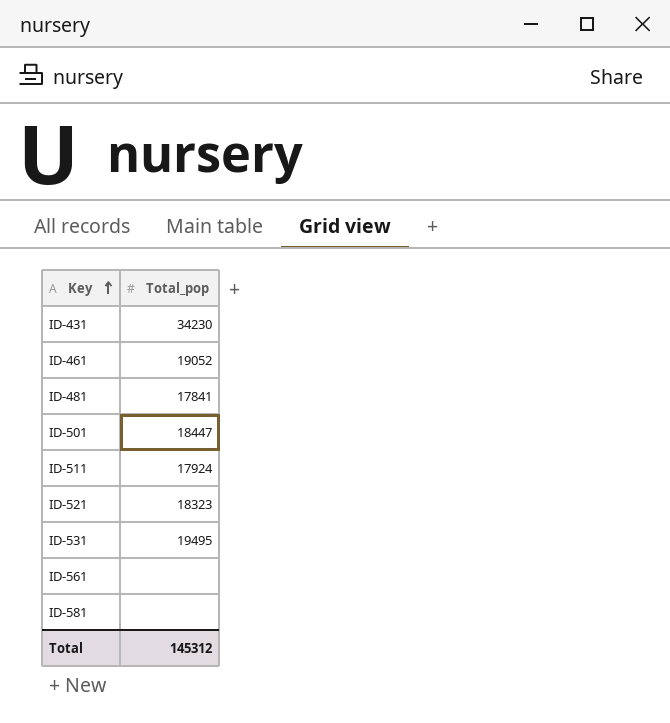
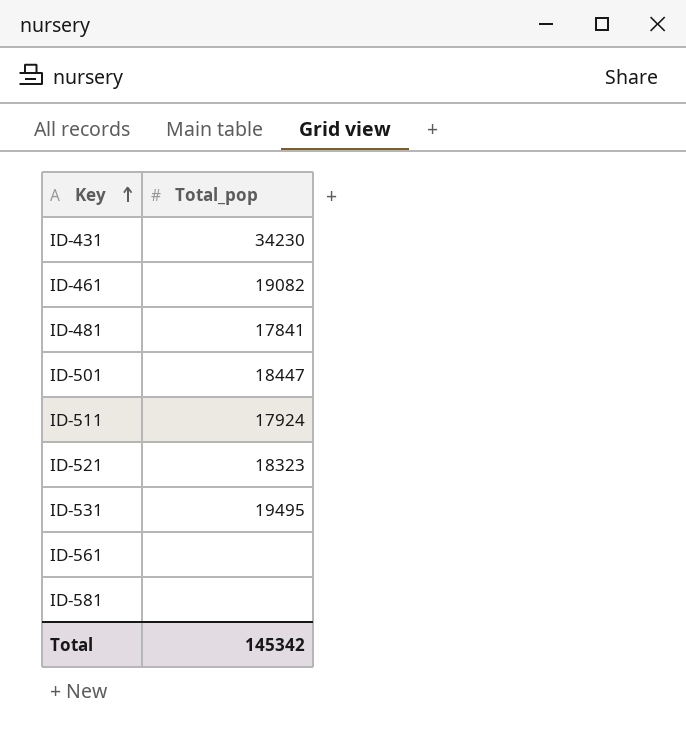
ID-461 | Total_pop: 19052 -> 19082
Total | Total_pop: 145312 -> 145342

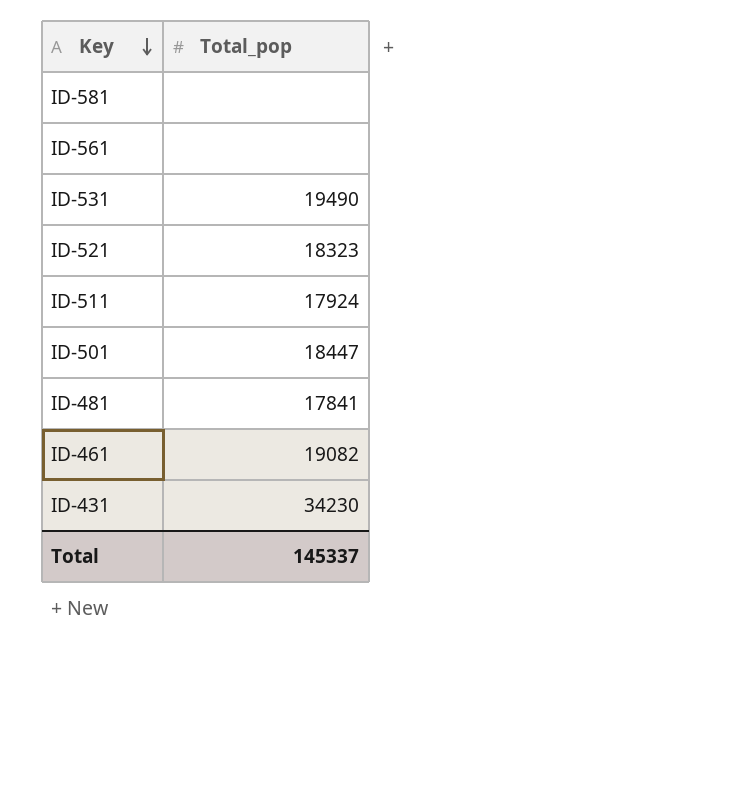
row order: Key ascending -> Key descending
ID-531 | Total_pop: 19495 -> 19490
Total | Total_pop: 145342 -> 145337

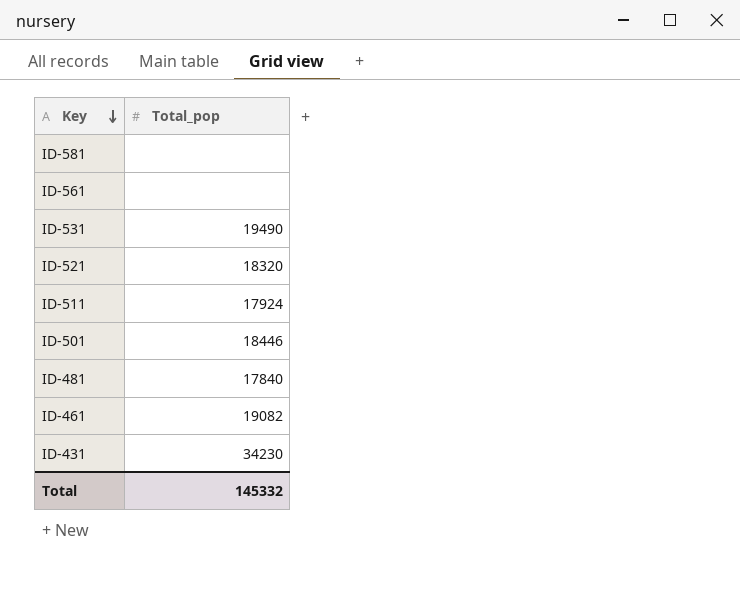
ID-521 | Total_pop: 18323 -> 18320
ID-501 | Total_pop: 18447 -> 18446
ID-481 | Total_pop: 17841 -> 17840
Total | Total_pop: 145337 -> 145332

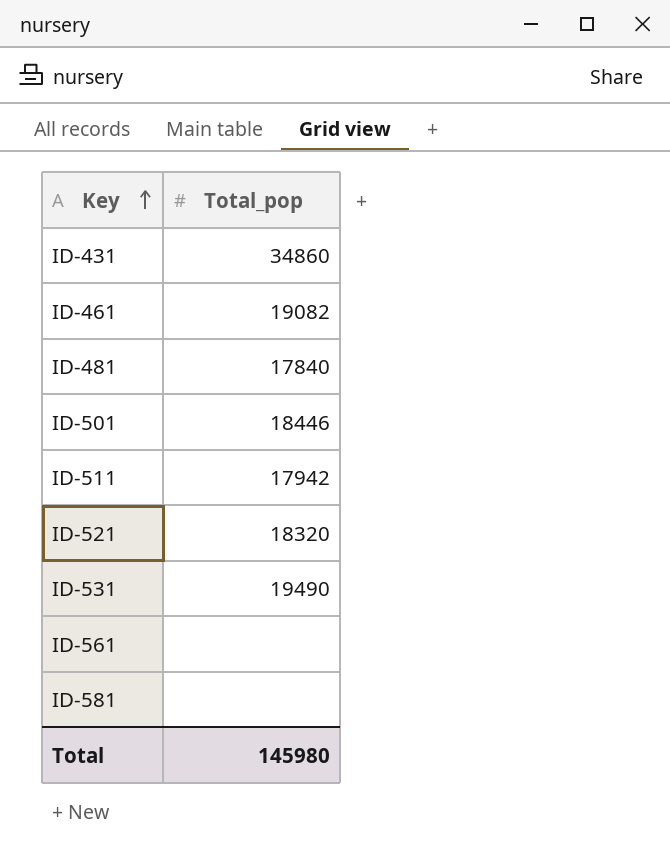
row order: Key descending -> Key ascending
ID-431 | Total_pop: 34230 -> 34860
ID-511 | Total_pop: 17924 -> 17942
Total | Total_pop: 145332 -> 145980

